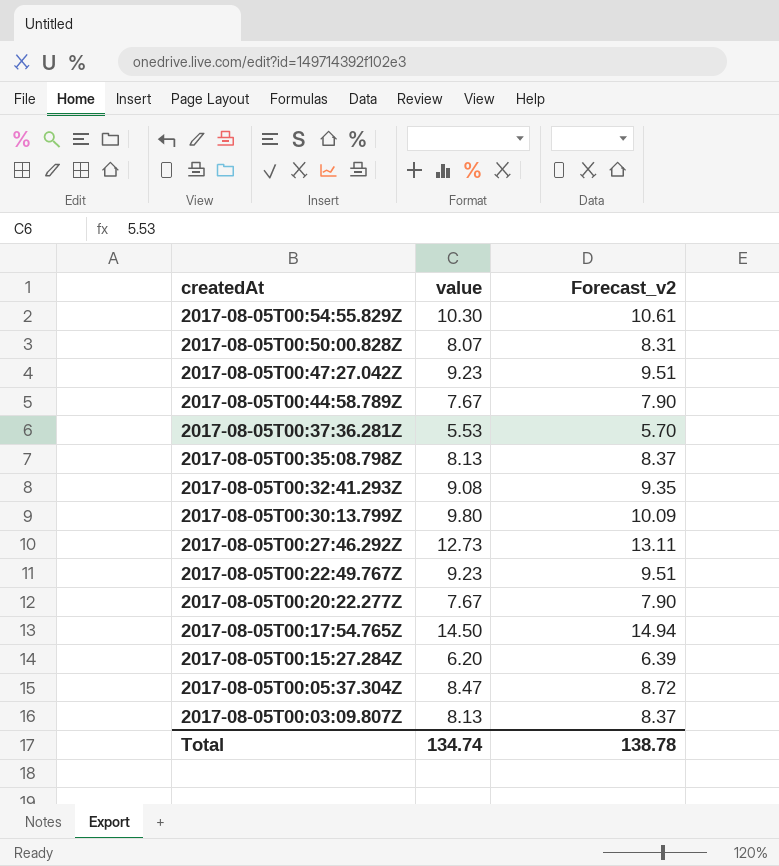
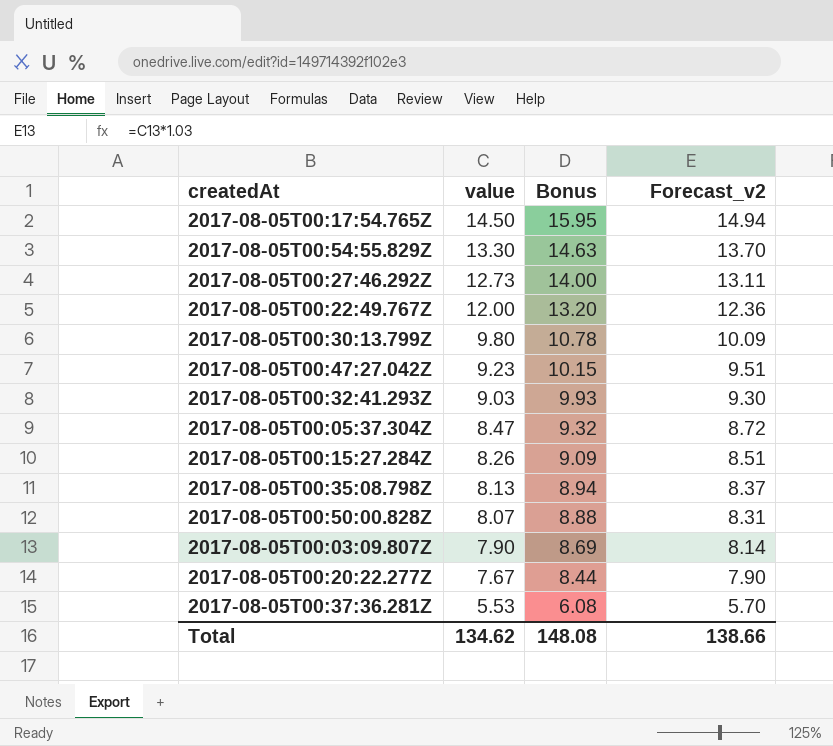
row order: createdAt descending -> value descending
column Bonus | formula: none -> [value] * 1.1
row 2017-08-05T00:44:58.789Z: 7.67 | 7.90 -> none
2017-08-05T00:54:55.829Z | value: 10.30 -> 13.30
2017-08-05T00:54:55.829Z | Forecast_v2: 10.61 -> 13.70
2017-08-05T00:22:49.767Z | value: 9.23 -> 12.00
2017-08-05T00:22:49.767Z | Forecast_v2: 9.51 -> 12.36
2017-08-05T00:32:41.293Z | value: 9.08 -> 9.03
2017-08-05T00:32:41.293Z | Forecast_v2: 9.35 -> 9.30
2017-08-05T00:15:27.284Z | value: 6.20 -> 8.26
2017-08-05T00:15:27.284Z | Forecast_v2: 6.39 -> 8.51
2017-08-05T00:03:09.807Z | value: 8.13 -> 7.90
2017-08-05T00:03:09.807Z | Forecast_v2: 8.37 -> 8.14
Total | value: 134.74 -> 134.62
Total | Forecast_v2: 138.78 -> 138.66

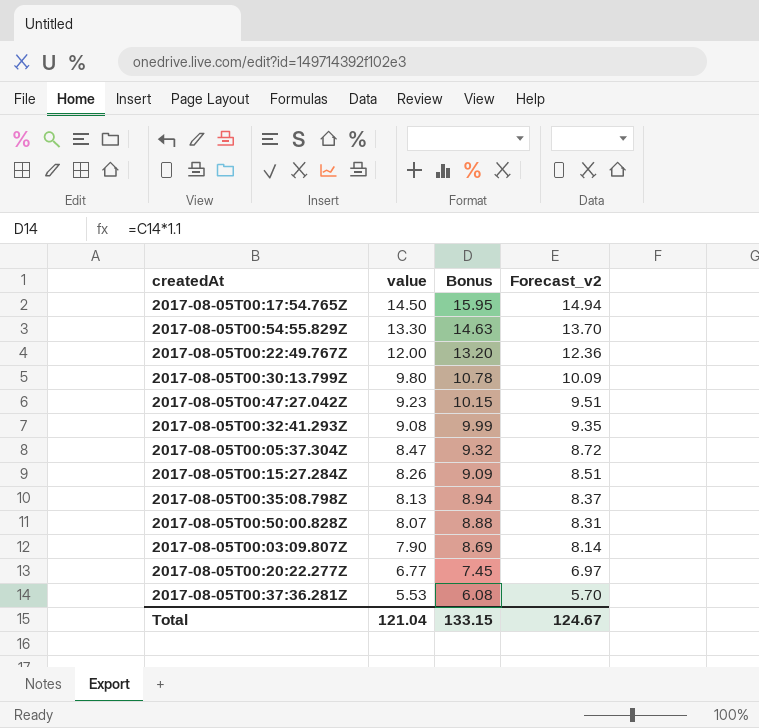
row 2017-08-05T00:27:46.292Z: 12.73 | 14.00 | 13.11 -> none
2017-08-05T00:32:41.293Z | value: 9.03 -> 9.08
2017-08-05T00:32:41.293Z | Bonus: 9.93 -> 9.99
2017-08-05T00:32:41.293Z | Forecast_v2: 9.30 -> 9.35
2017-08-05T00:20:22.277Z | value: 7.67 -> 6.77
2017-08-05T00:20:22.277Z | Bonus: 8.44 -> 7.45
2017-08-05T00:20:22.277Z | Forecast_v2: 7.90 -> 6.97
Total | value: 134.62 -> 121.04
Total | Bonus: 148.08 -> 133.15
Total | Forecast_v2: 138.66 -> 124.67

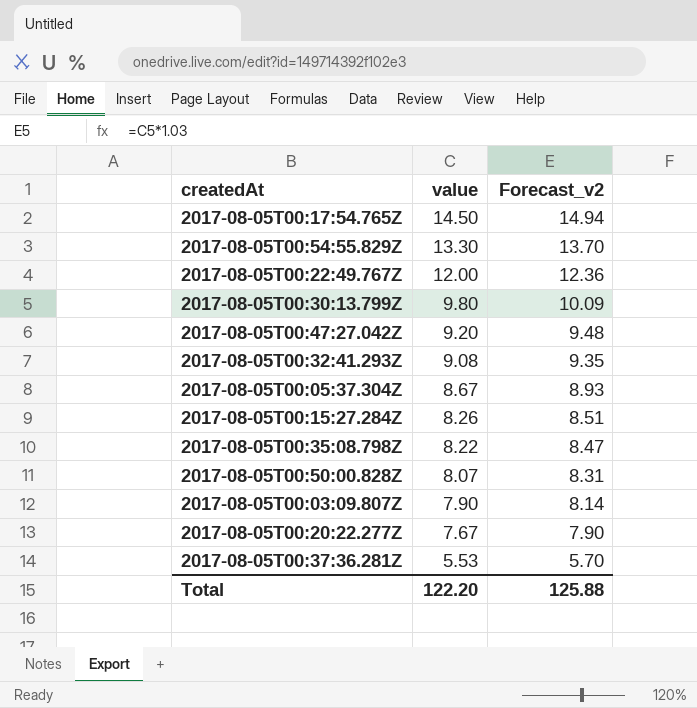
column Bonus | formula: [value] * 1.1 -> none
2017-08-05T00:47:27.042Z | value: 9.23 -> 9.20
2017-08-05T00:47:27.042Z | Forecast_v2: 9.51 -> 9.48
2017-08-05T00:05:37.304Z | value: 8.47 -> 8.67
2017-08-05T00:05:37.304Z | Forecast_v2: 8.72 -> 8.93
2017-08-05T00:35:08.798Z | value: 8.13 -> 8.22
2017-08-05T00:35:08.798Z | Forecast_v2: 8.37 -> 8.47
2017-08-05T00:20:22.277Z | value: 6.77 -> 7.67
2017-08-05T00:20:22.277Z | Forecast_v2: 6.97 -> 7.90
Total | value: 121.04 -> 122.20
Total | Forecast_v2: 124.67 -> 125.88

